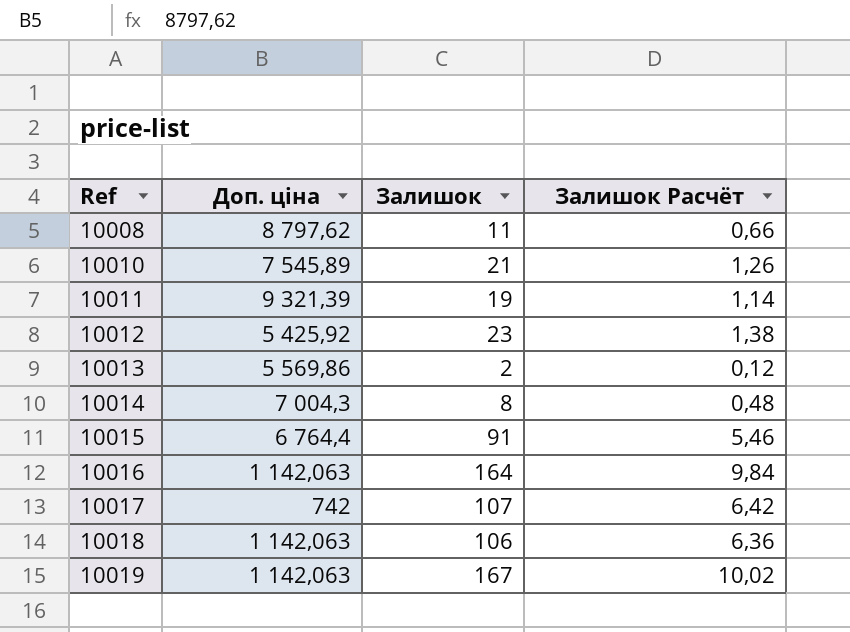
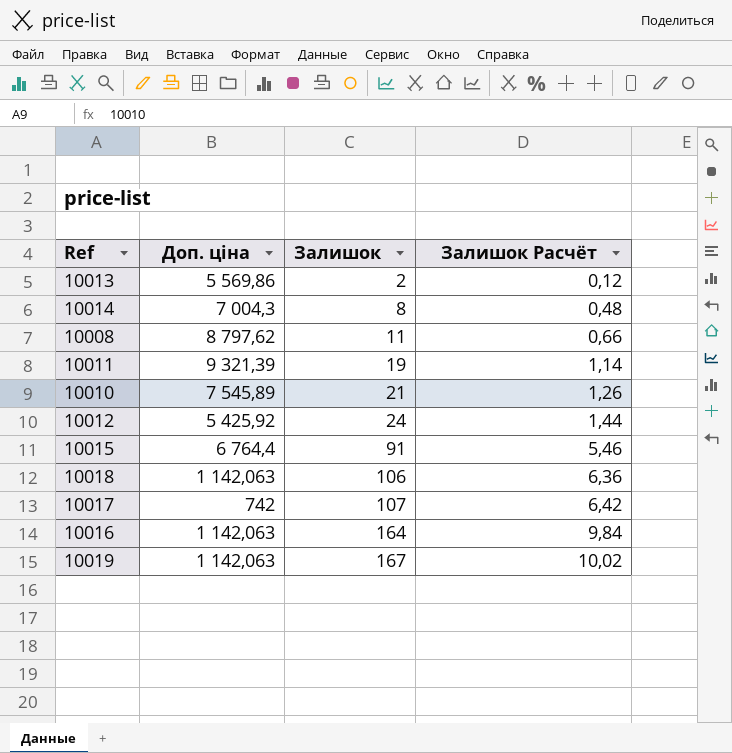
row order: Ref ascending -> Залишок ascending
10012 | Залишок: 23 -> 24
10012 | Залишок Расчёт: 1,38 -> 1,44

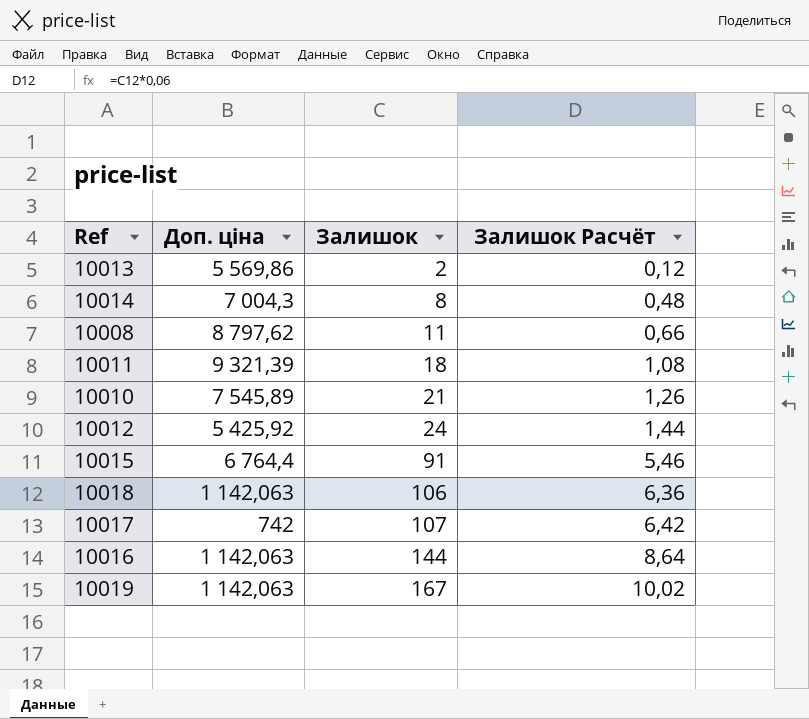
10011 | Залишок: 19 -> 18
10011 | Залишок Расчёт: 1,14 -> 1,08
10016 | Залишок: 164 -> 144
10016 | Залишок Расчёт: 9,84 -> 8,64

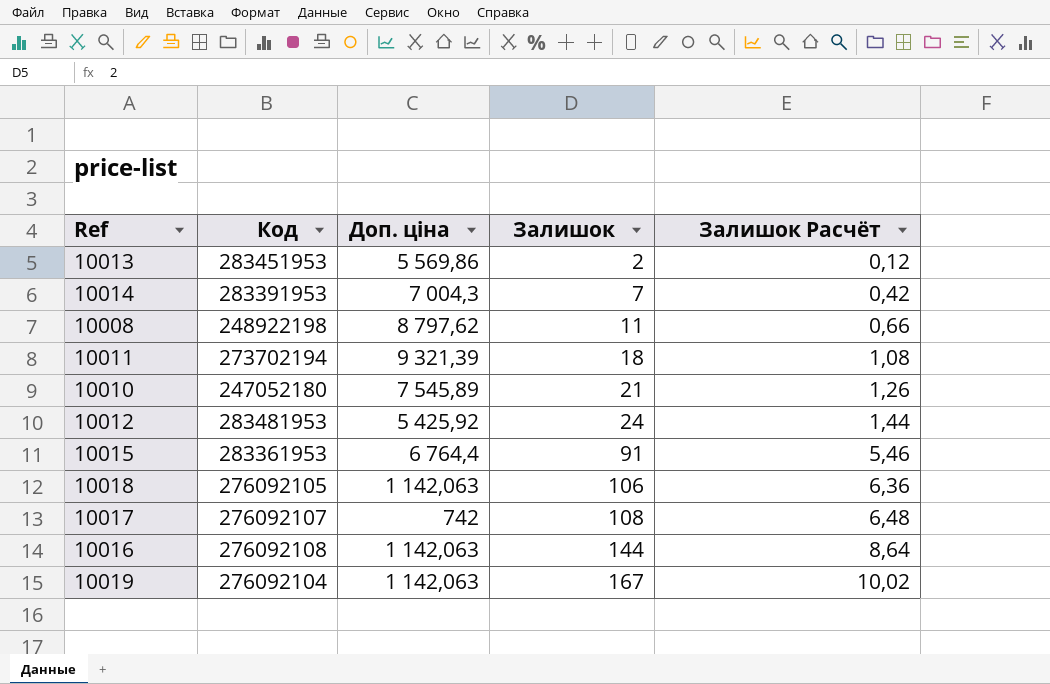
column Код | position: none -> 2
10014 | Залишок: 8 -> 7
10014 | Залишок Расчёт: 0,48 -> 0,42
10017 | Залишок: 107 -> 108
10017 | Залишок Расчёт: 6,42 -> 6,48

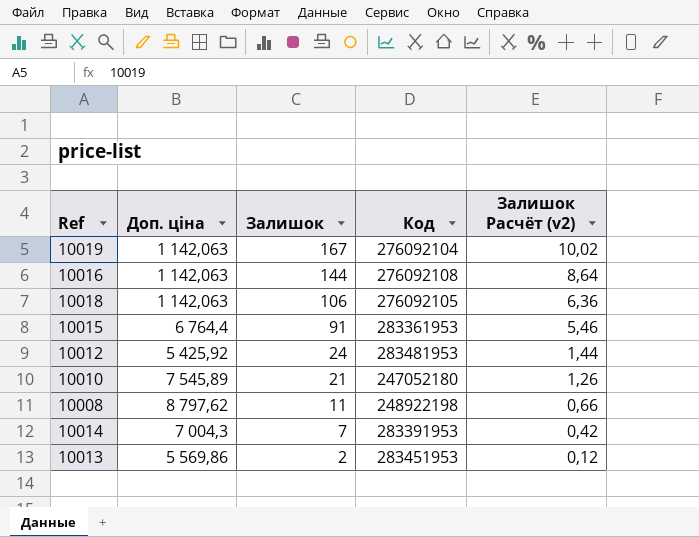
row order: Залишок ascending -> Залишок descending
column Код | position: 2 -> 4
column name: Залишок Расчёт -> Залишок Расчёт (v2)
row 10011: 273702194 | 9 321,39 | 18 | 1,08 -> none
row 10017: 276092107 | 742 | 108 | 6,48 -> none

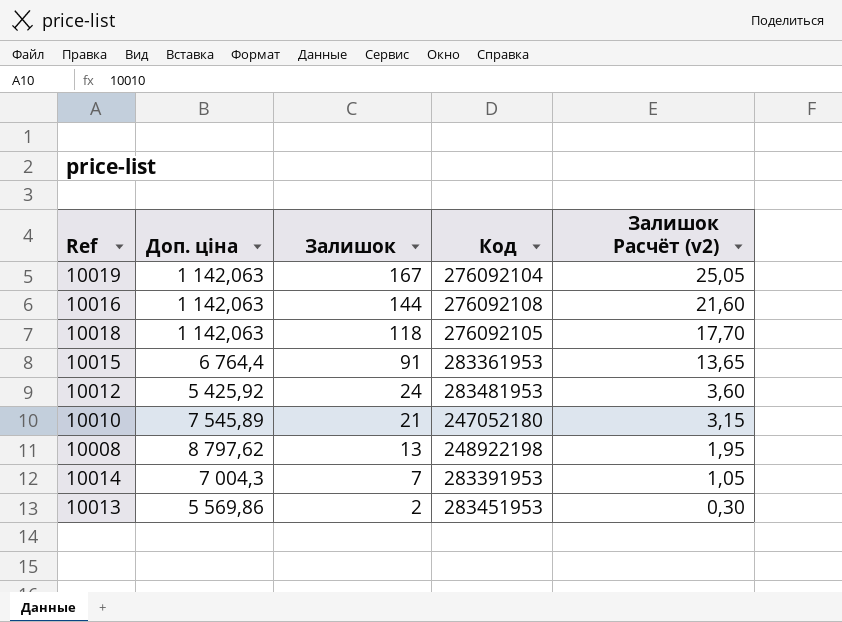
column Залишок Расчёт (v2) | formula: [Залишок] * 0,06 -> [Залишок] * 0,15
10018 | Залишок: 106 -> 118
10008 | Залишок: 11 -> 13

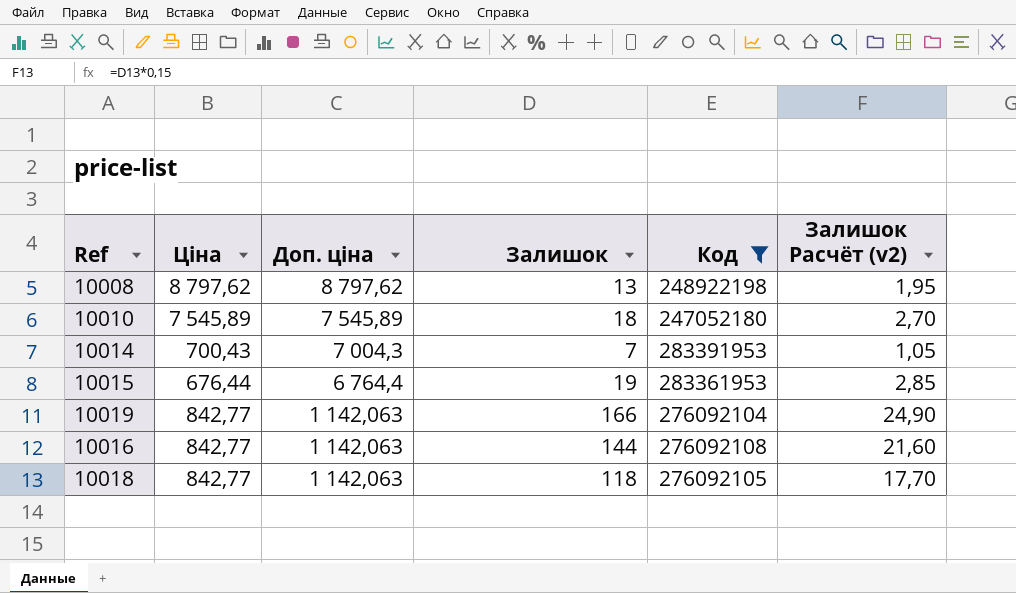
filter: none -> Код <= 283391953
row order: Залишок descending -> Доп. ціна descending
column Ціна | position: none -> 2
10010 | Залишок: 21 -> 18
10010 | Залишок Расчёт (v2): 3,15 -> 2,70
10015 | Залишок: 91 -> 19
10015 | Залишок Расчёт (v2): 13,65 -> 2,85
10019 | Залишок: 167 -> 166
10019 | Залишок Расчёт (v2): 25,05 -> 24,90

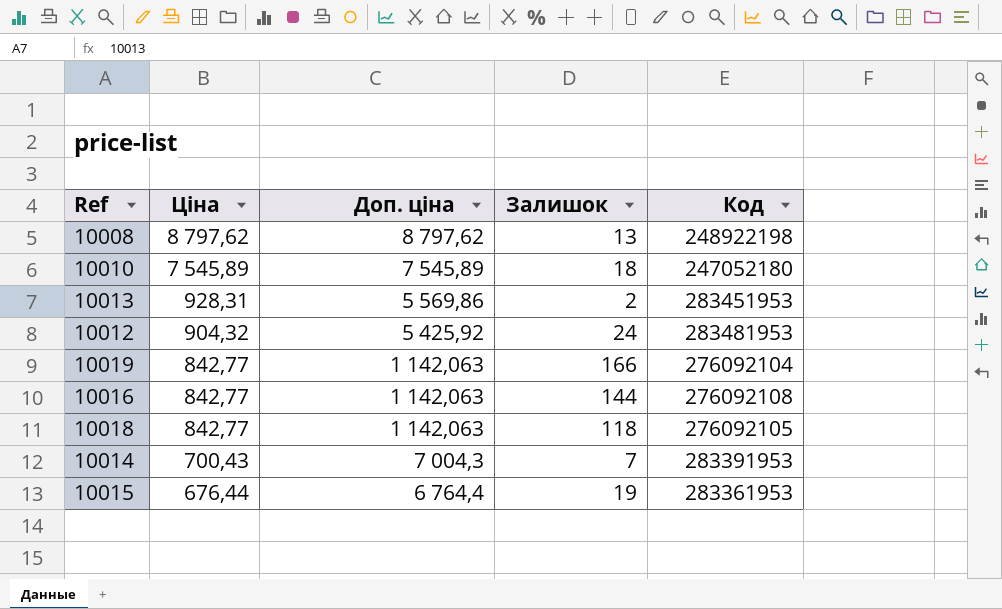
filter: Код <= 283391953 -> none
row order: Доп. ціна descending -> Ціна descending
column Залишок Расчёт (v2) | formula: [Залишок] * 0,15 -> none

